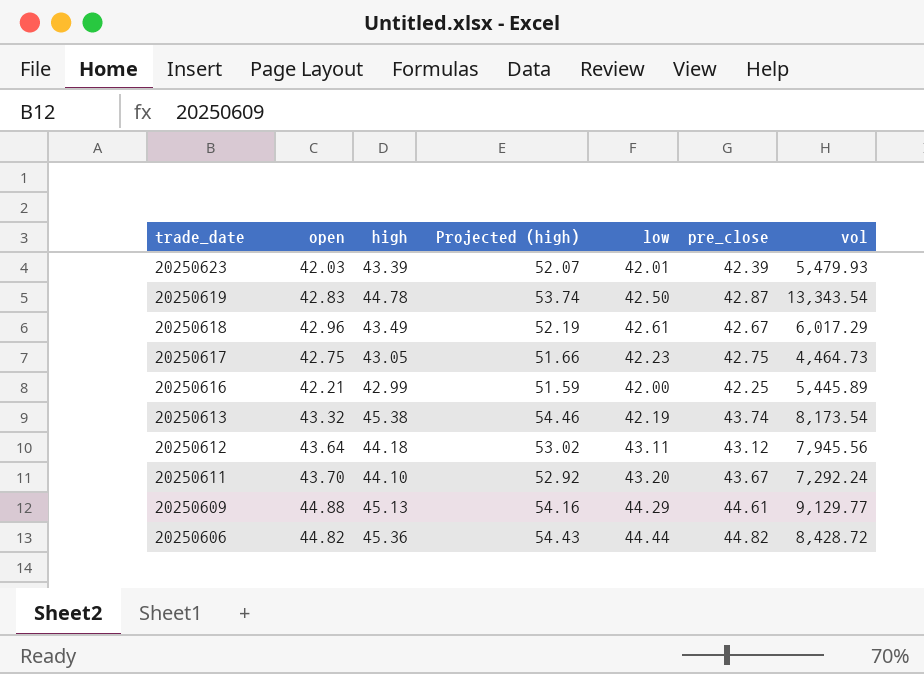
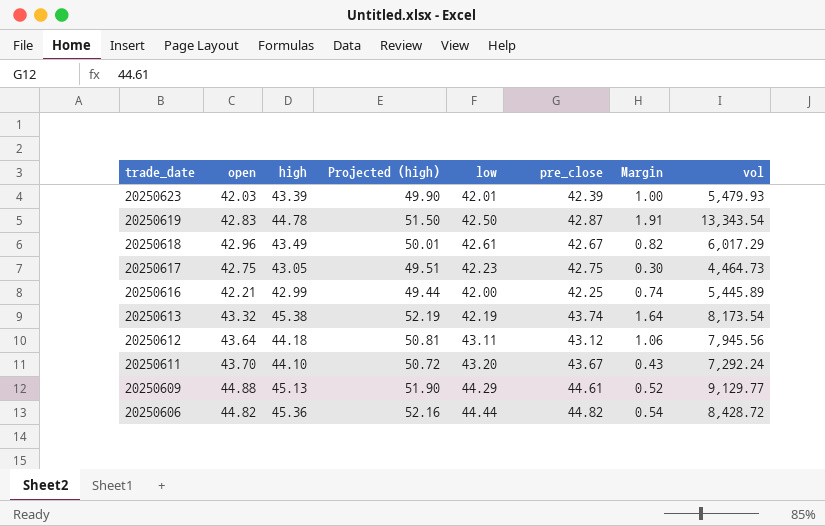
column Projected (high) | formula: [high] * 1.2 -> [high] * 1.15
column Margin | formula: none -> [high] - [pre_close]

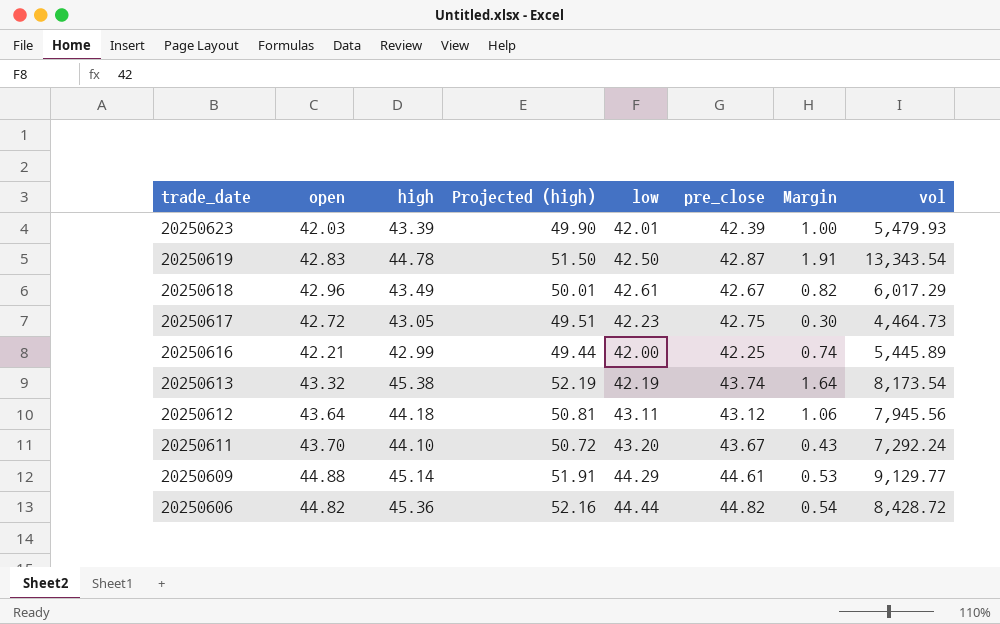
20250617 | open: 42.75 -> 42.72
20250609 | high: 45.13 -> 45.14
20250609 | Projected (high): 51.90 -> 51.91
20250609 | Margin: 0.52 -> 0.53

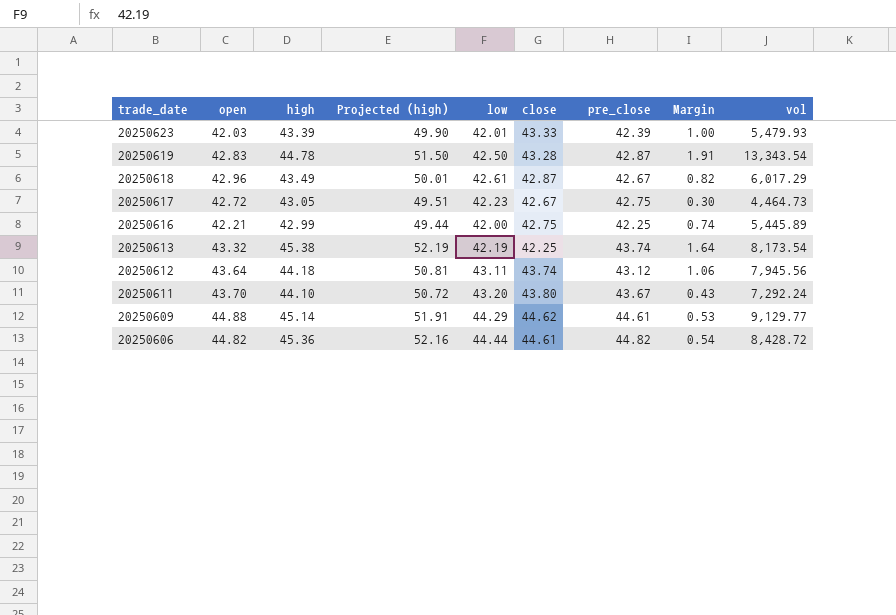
column close | position: none -> 6

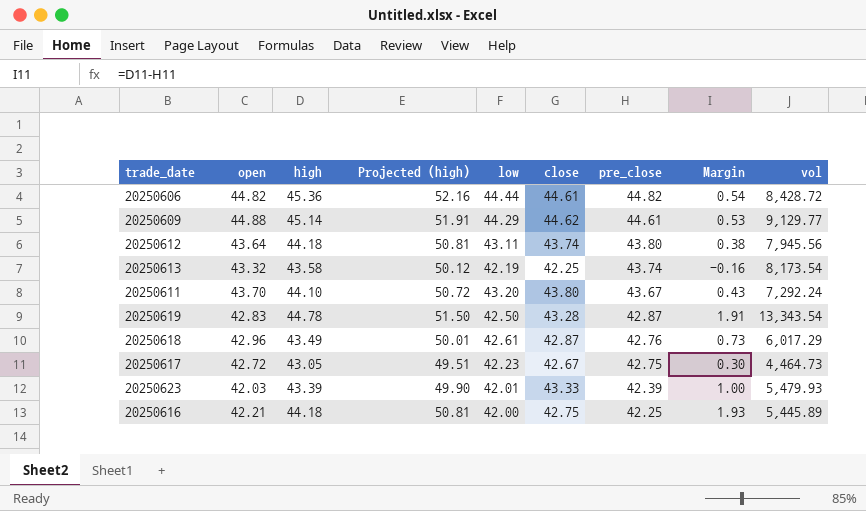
row order: trade_date descending -> pre_close descending
20250612 | pre_close: 43.12 -> 43.80
20250612 | Margin: 1.06 -> 0.38
20250613 | high: 45.38 -> 43.58
20250613 | Projected (high): 52.19 -> 50.12
20250613 | Margin: 1.64 -> -0.16
20250618 | pre_close: 42.67 -> 42.76
20250618 | Margin: 0.82 -> 0.73
20250616 | high: 42.99 -> 44.18
20250616 | Projected (high): 49.44 -> 50.81
20250616 | Margin: 0.74 -> 1.93

